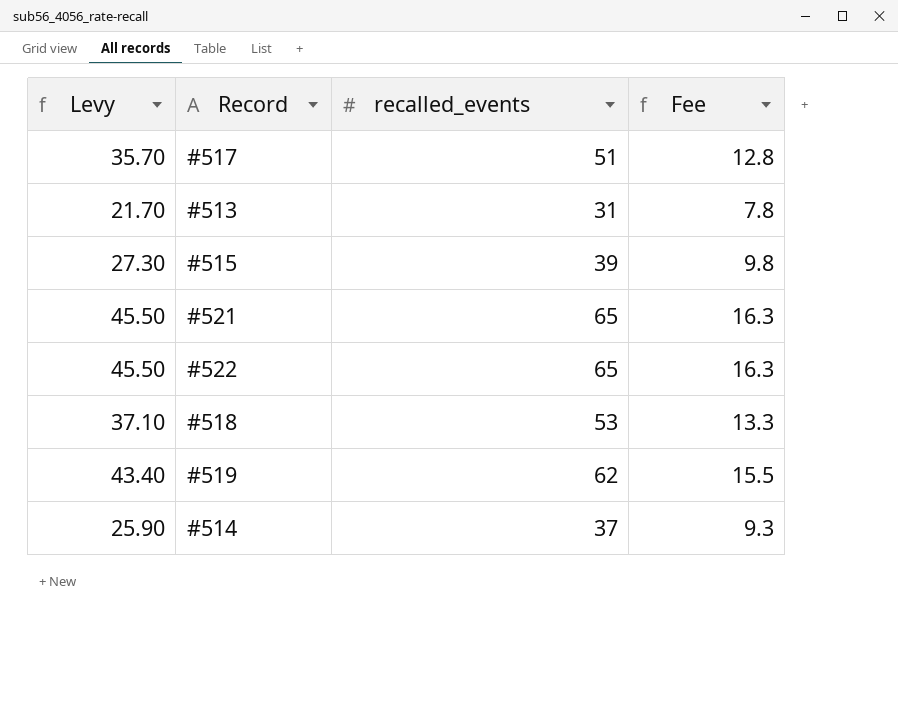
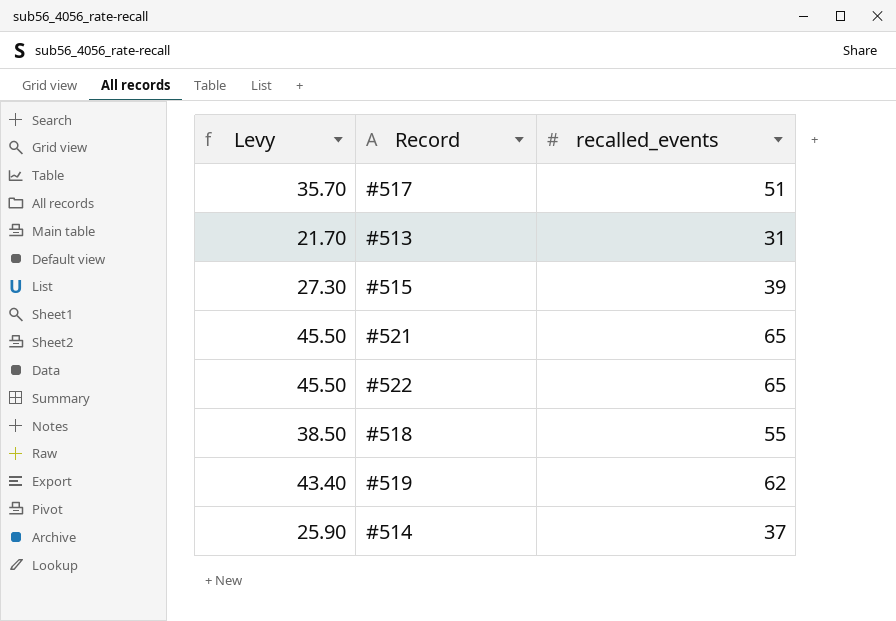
column Fee | formula: [recalled_events] * 0.25 -> none
#518 | Levy: 37.10 -> 38.50
#518 | recalled_events: 53 -> 55

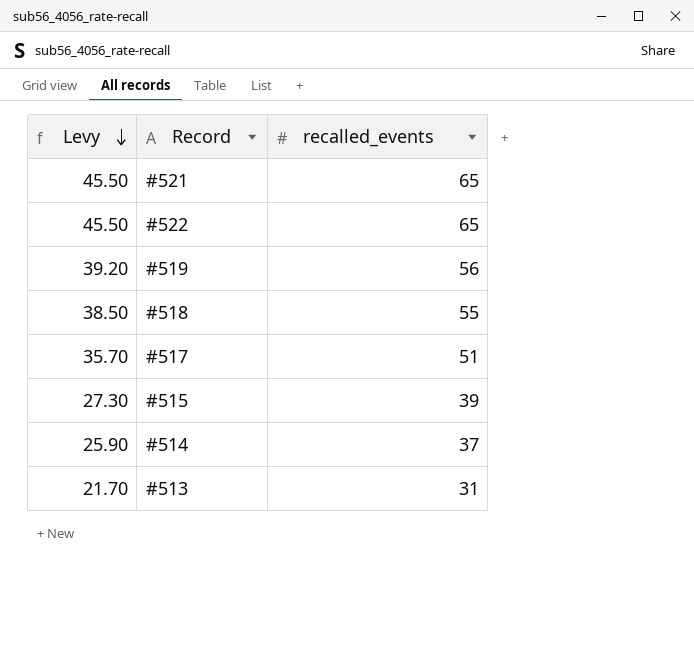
row order: none -> Levy descending
#519 | Levy: 43.40 -> 39.20
#519 | recalled_events: 62 -> 56

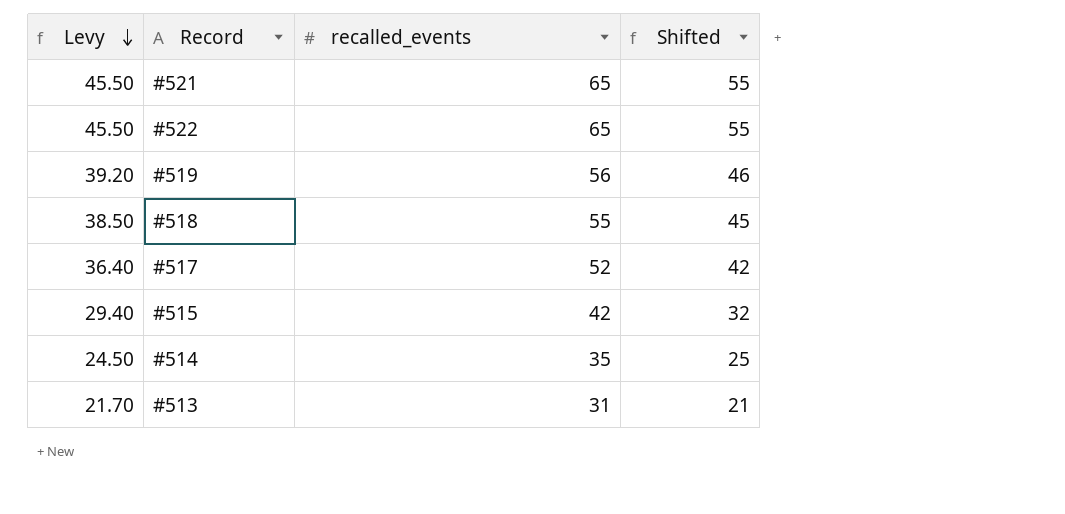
column Shifted | formula: none -> [recalled_events] - 10
#517 | Levy: 35.70 -> 36.40
#517 | recalled_events: 51 -> 52
#515 | Levy: 27.30 -> 29.40
#515 | recalled_events: 39 -> 42
#514 | Levy: 25.90 -> 24.50
#514 | recalled_events: 37 -> 35

